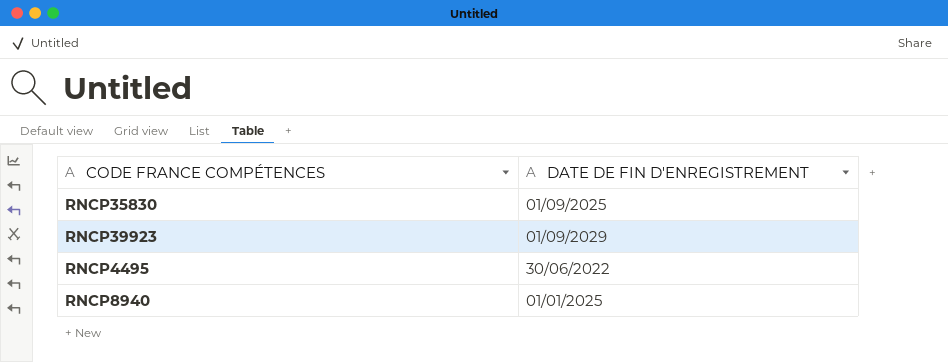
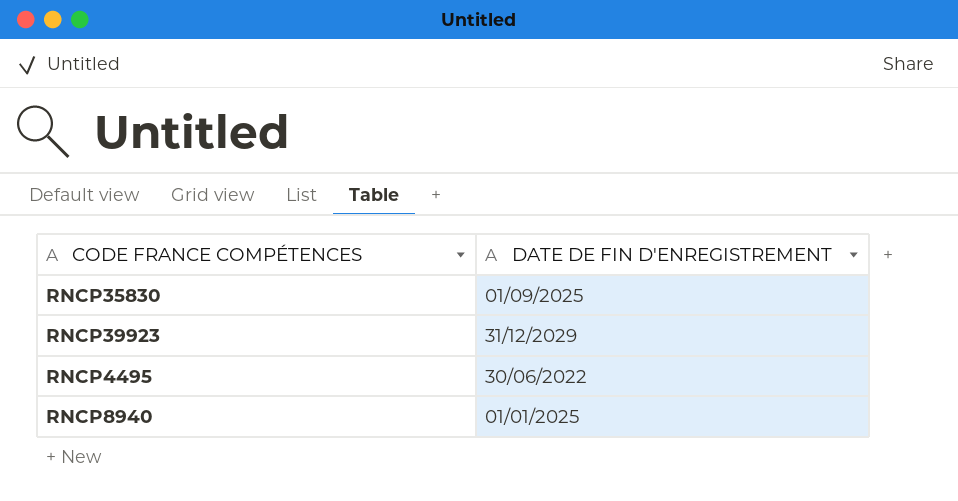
RNCP39923 | DATE DE FIN D'ENREGISTREMENT: 01/09/2029 -> 31/12/2029

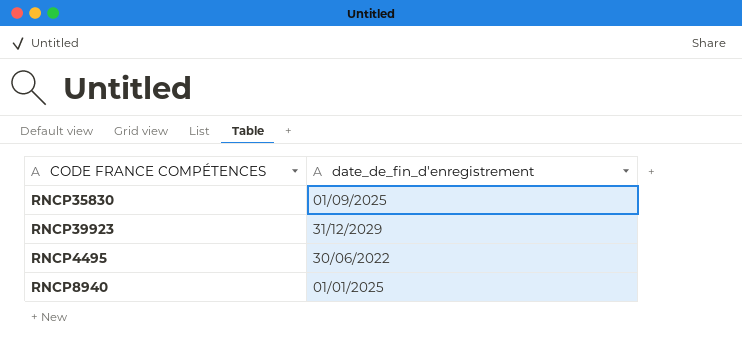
column name: DATE DE FIN D'ENREGISTREMENT -> date_de_fin_d'enregistrement

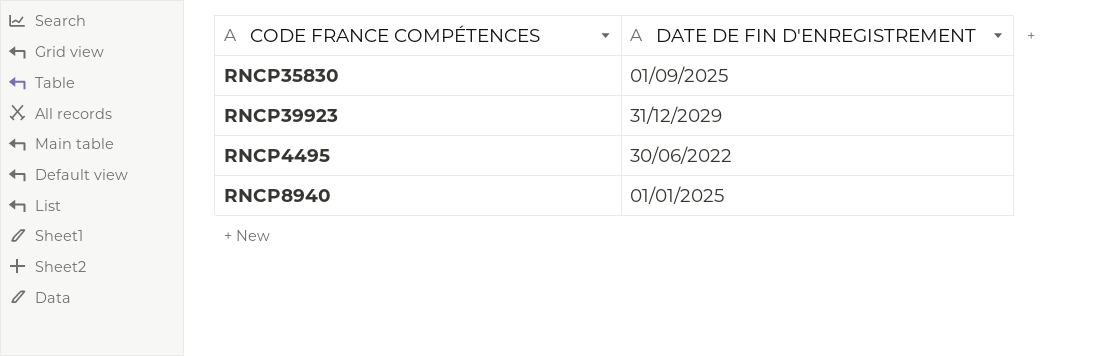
column name: date_de_fin_d'enregistrement -> DATE DE FIN D'ENREGISTREMENT

